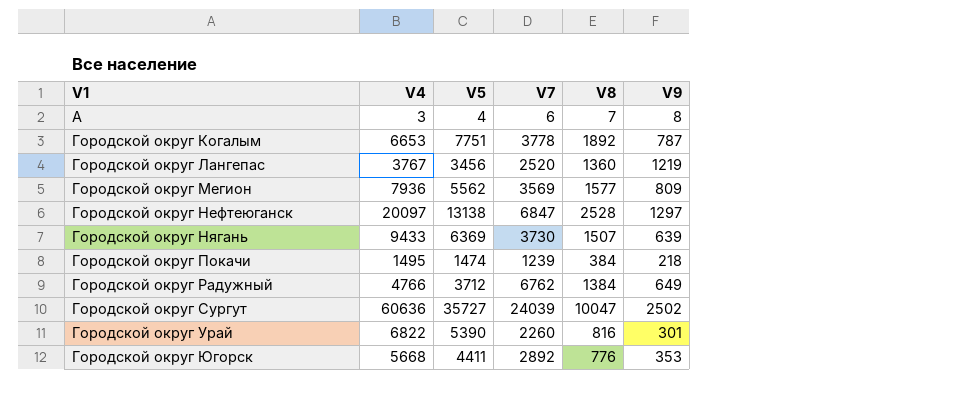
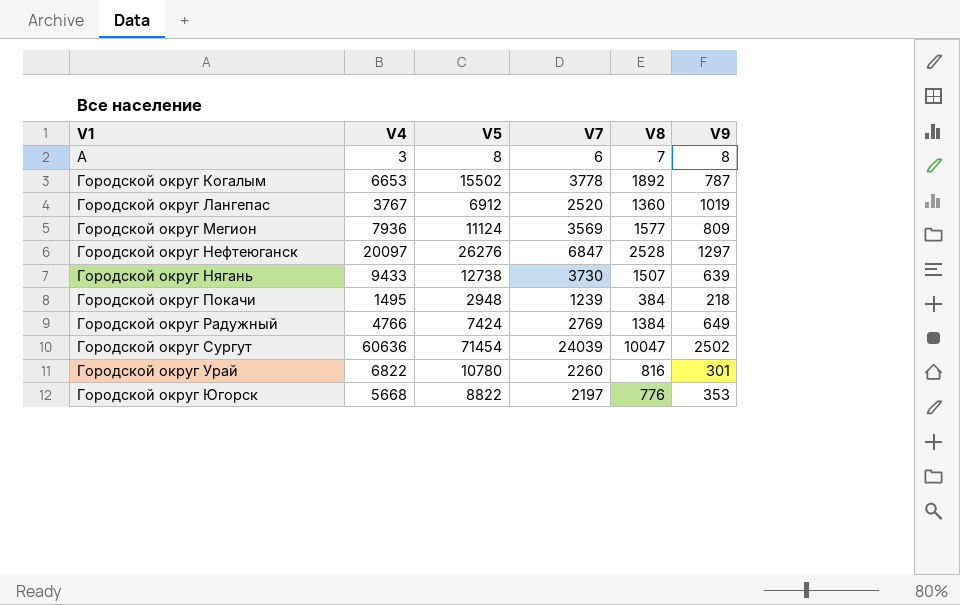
А | V5: 4 -> 8
Городской округ Когалым | V5: 7751 -> 15502
Городской округ Лангепас | V5: 3456 -> 6912
Городской округ Лангепас | V9: 1219 -> 1019
Городской округ Мегион | V5: 5562 -> 11124
Городской округ Нефтеюганск | V5: 13138 -> 26276
Городской округ Нягань | V5: 6369 -> 12738
Городской округ Покачи | V5: 1474 -> 2948
Городской округ Радужный | V5: 3712 -> 7424
Городской округ Радужный | V7: 6762 -> 2769
Городской округ Сургут | V5: 35727 -> 71454
Городской округ Урай | V5: 5390 -> 10780
Городской округ Югорск | V5: 4411 -> 8822
Городской округ Югорск | V7: 2892 -> 2197

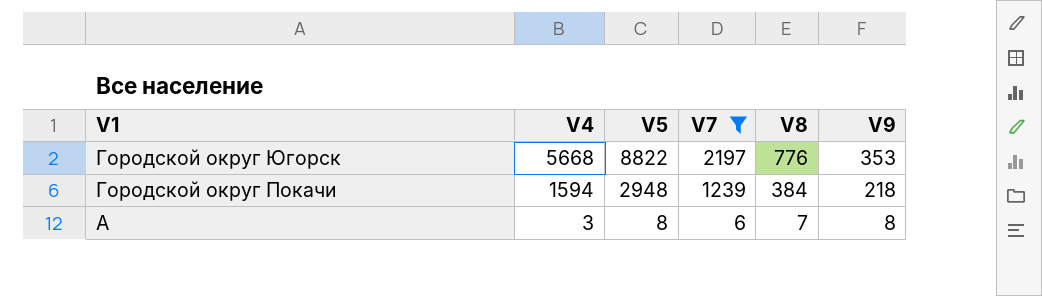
filter: none -> V7 <= 2197
row order: V1 ascending -> V1 descending
Городской округ Покачи | V4: 1495 -> 1594

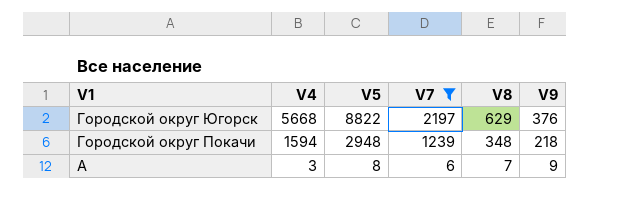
Городской округ Югорск | V8: 776 -> 629
Городской округ Югорск | V9: 353 -> 376
Городской округ Покачи | V8: 384 -> 348
А | V9: 8 -> 9

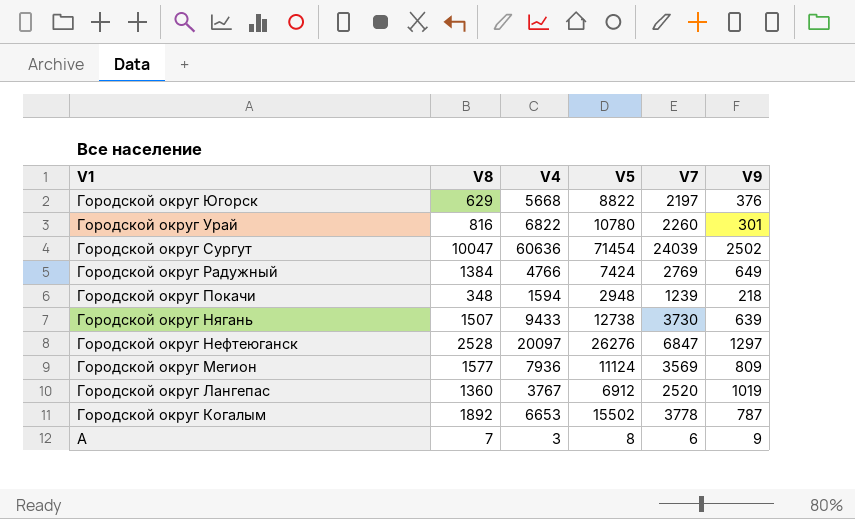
filter: V7 <= 2197 -> none
column V8 | position: 5 -> 2

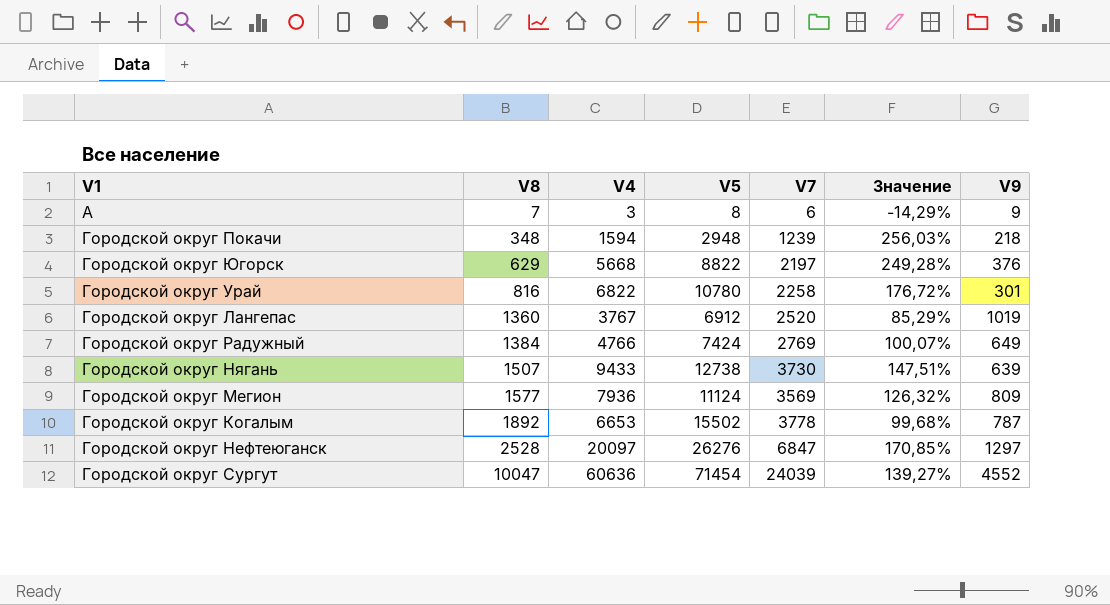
row order: V1 descending -> V8 ascending
column Значение | formula: none -> ([V7] - [V8]) / [V8]
Городской округ Урай | V7: 2260 -> 2258
Городской округ Сургут | V9: 2502 -> 4552

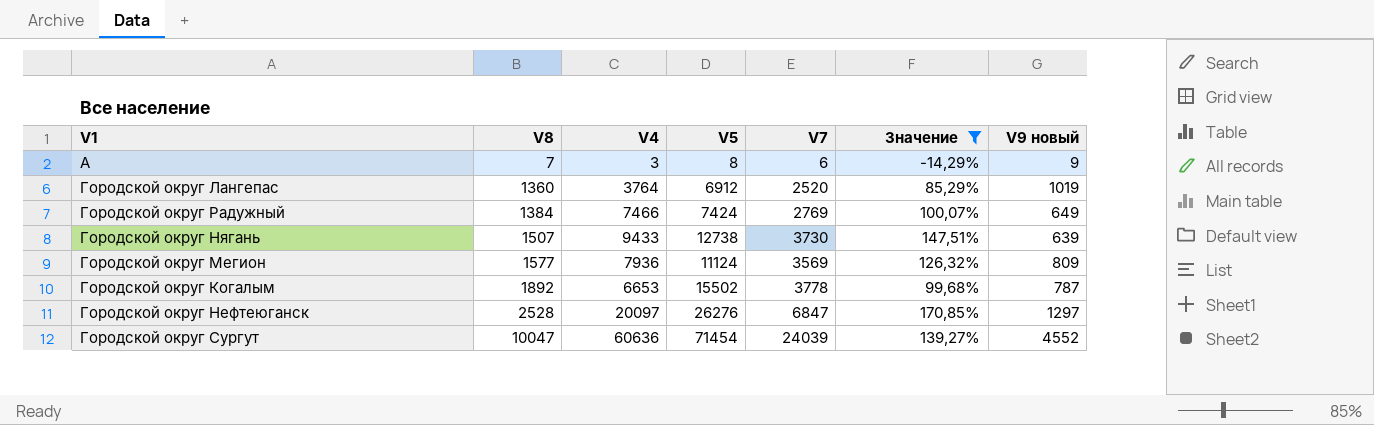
filter: none -> Значение <= 170,85%
column name: V9 -> V9 новый
Городской округ Лангепас | V4: 3767 -> 3764
Городской округ Радужный | V4: 4766 -> 7466

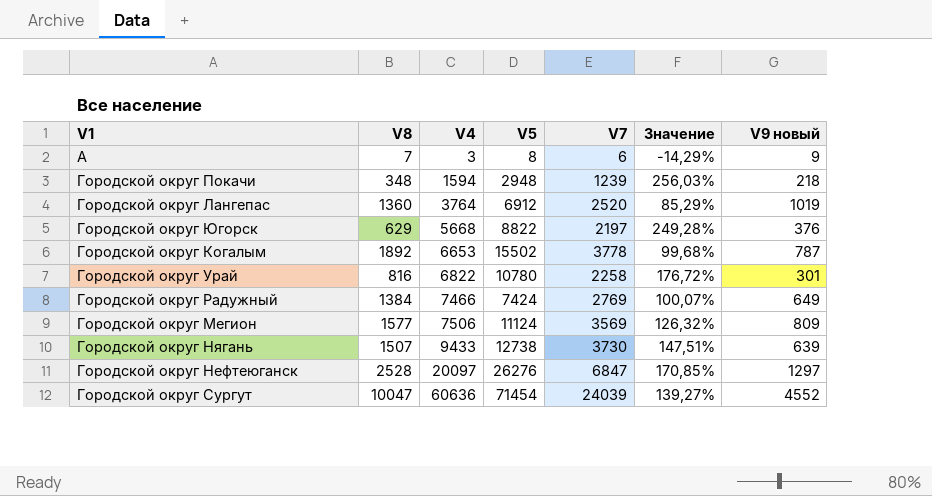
filter: Значение <= 170,85% -> none
row order: V8 ascending -> V4 ascending
Городской округ Мегион | V4: 7936 -> 7506

